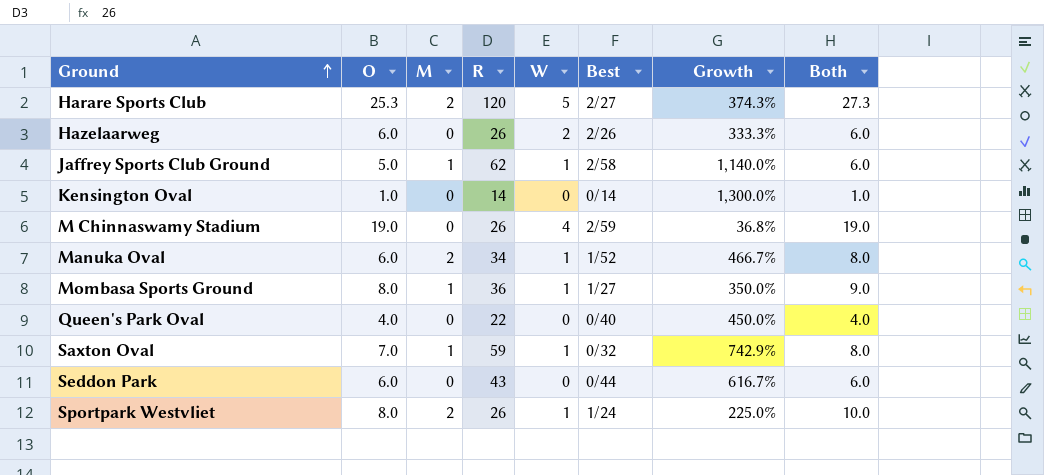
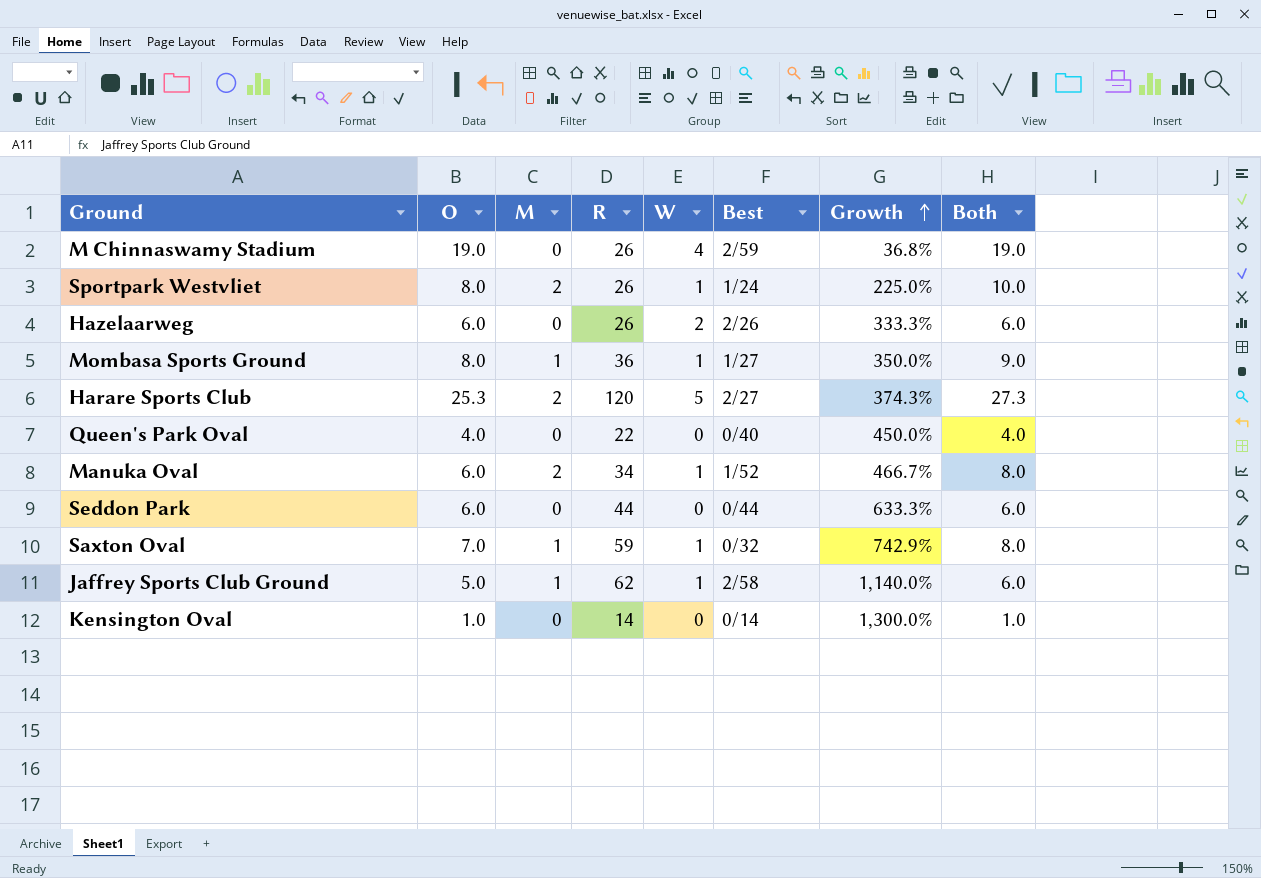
row order: Ground ascending -> Growth ascending
Seddon Park | R: 43 -> 44
Seddon Park | Growth: 616.7% -> 633.3%

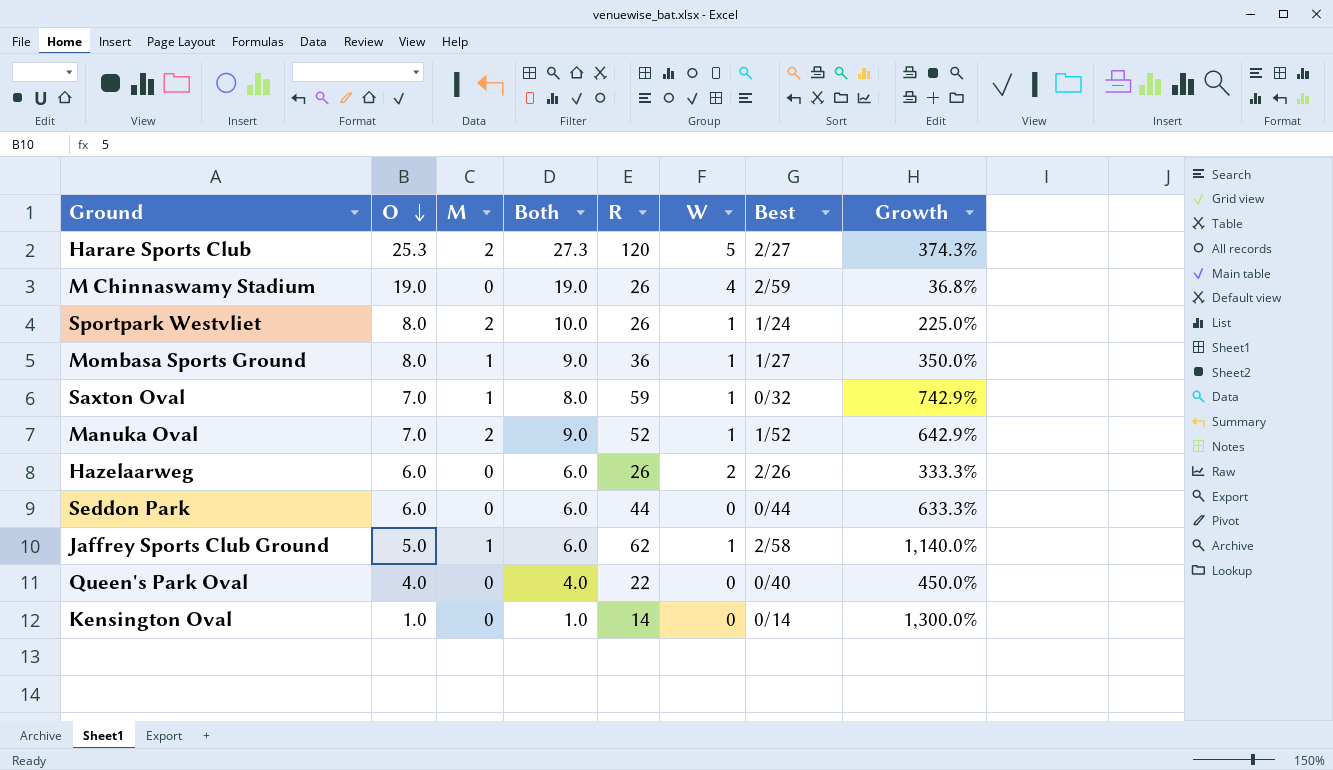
row order: Growth ascending -> O descending
column Both | position: 8 -> 4
Manuka Oval | O: 6.0 -> 7.0
Manuka Oval | Both: 8.0 -> 9.0
Manuka Oval | R: 34 -> 52
Manuka Oval | Growth: 466.7% -> 642.9%

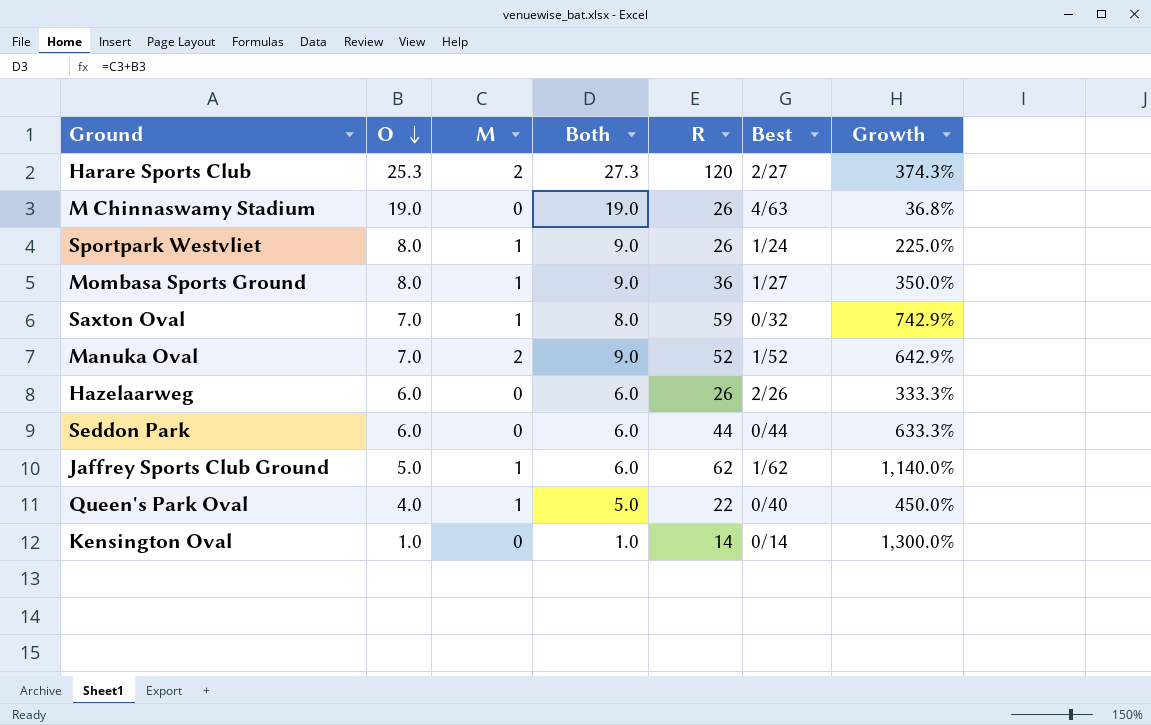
column W | position: 6 -> none
M Chinnaswamy Stadium | Best: 2/59 -> 4/63
Sportpark Westvliet | M: 2 -> 1
Sportpark Westvliet | Both: 10.0 -> 9.0
Jaffrey Sports Club Ground | Best: 2/58 -> 1/62
Queen's Park Oval | M: 0 -> 1
Queen's Park Oval | Both: 4.0 -> 5.0

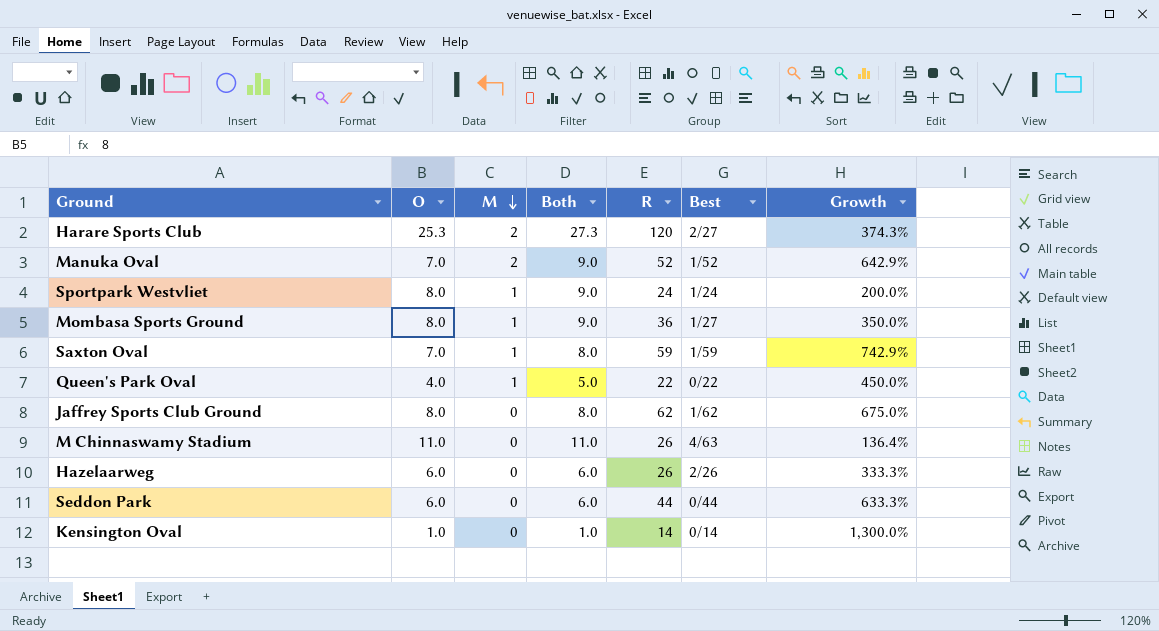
row order: O descending -> M descending
Sportpark Westvliet | R: 26 -> 24
Sportpark Westvliet | Growth: 225.0% -> 200.0%
Saxton Oval | Best: 0/32 -> 1/59
Queen's Park Oval | Best: 0/40 -> 0/22
Jaffrey Sports Club Ground | O: 5.0 -> 8.0
Jaffrey Sports Club Ground | M: 1 -> 0
Jaffrey Sports Club Ground | Both: 6.0 -> 8.0
Jaffrey Sports Club Ground | Growth: 1,140.0% -> 675.0%
M Chinnaswamy Stadium | O: 19.0 -> 11.0
M Chinnaswamy Stadium | Both: 19.0 -> 11.0
M Chinnaswamy Stadium | Growth: 36.8% -> 136.4%

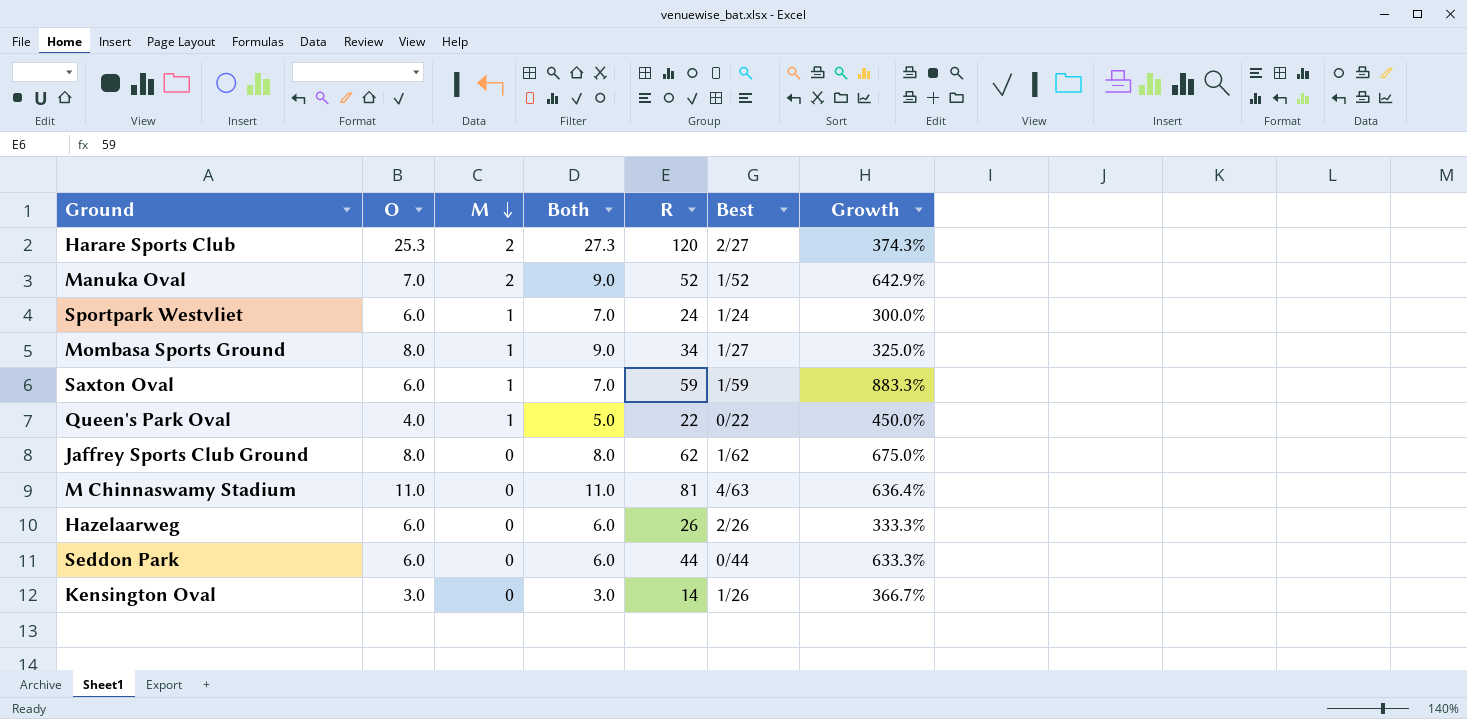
Sportpark Westvliet | O: 8.0 -> 6.0
Sportpark Westvliet | Both: 9.0 -> 7.0
Sportpark Westvliet | Growth: 200.0% -> 300.0%
Mombasa Sports Ground | R: 36 -> 34
Mombasa Sports Ground | Growth: 350.0% -> 325.0%
Saxton Oval | O: 7.0 -> 6.0
Saxton Oval | Both: 8.0 -> 7.0
Saxton Oval | Growth: 742.9% -> 883.3%
M Chinnaswamy Stadium | R: 26 -> 81
M Chinnaswamy Stadium | Growth: 136.4% -> 636.4%
Kensington Oval | O: 1.0 -> 3.0
Kensington Oval | Both: 1.0 -> 3.0
Kensington Oval | Best: 0/14 -> 1/26
Kensington Oval | Growth: 1,300.0% -> 366.7%

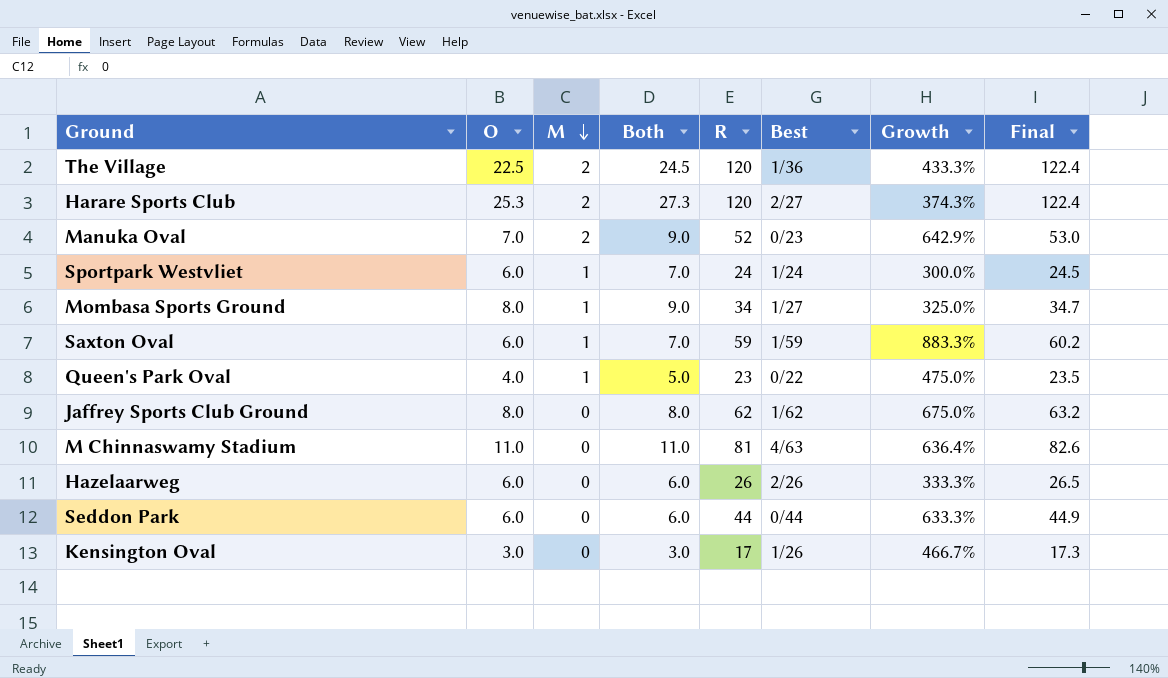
column Final | formula: none -> [R] * 1.02
row The Village: none -> 22.5 | 2 | 24.5 | 120 | 1/36 | 433.3% | 122.4
Manuka Oval | Best: 1/52 -> 0/23
Queen's Park Oval | R: 22 -> 23
Queen's Park Oval | Growth: 450.0% -> 475.0%
Kensington Oval | R: 14 -> 17
Kensington Oval | Growth: 366.7% -> 466.7%

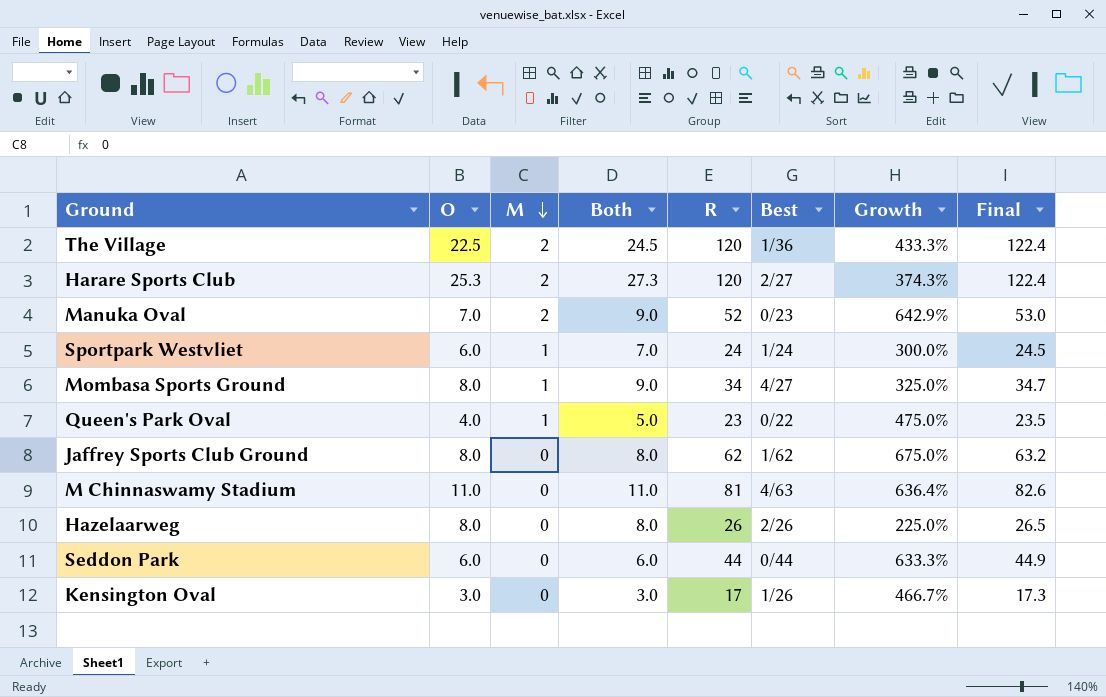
row Saxton Oval: 6.0 | 1 | 7.0 | 59 | 1/59 | 883.3% | 60.2 -> none
Mombasa Sports Ground | Best: 1/27 -> 4/27
Hazelaarweg | O: 6.0 -> 8.0
Hazelaarweg | Both: 6.0 -> 8.0
Hazelaarweg | Growth: 333.3% -> 225.0%

